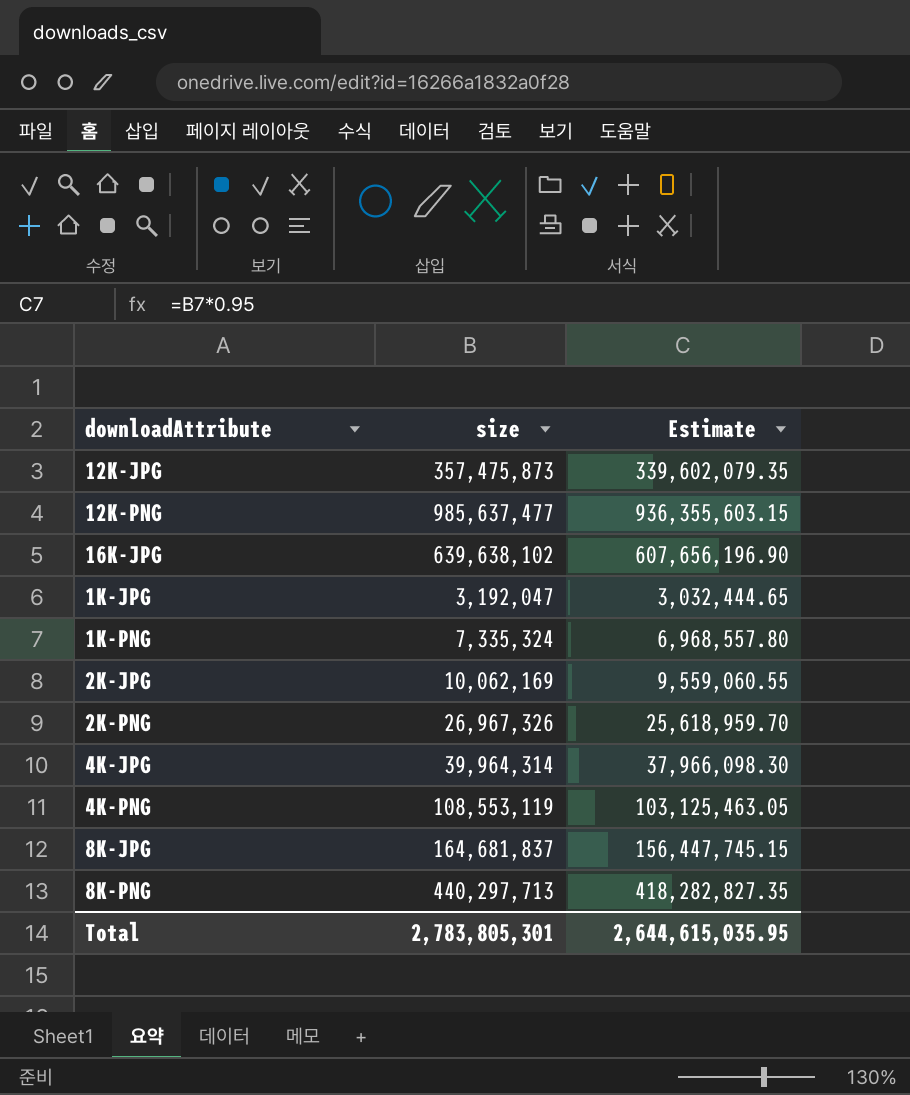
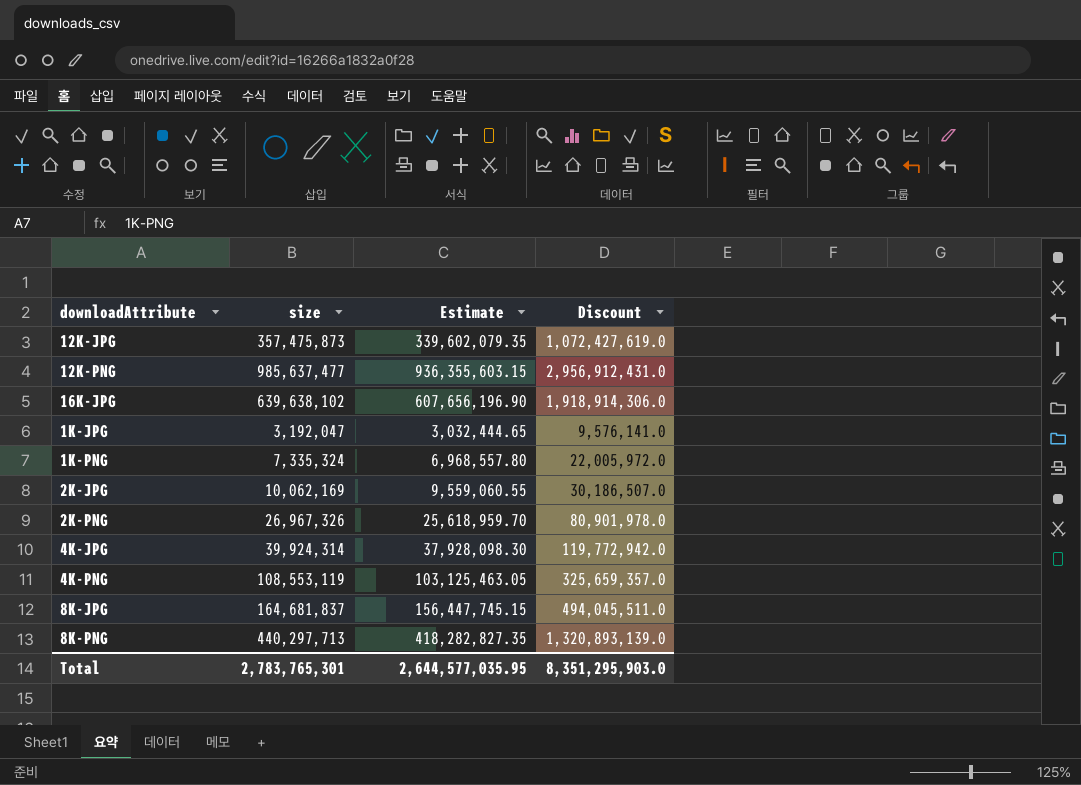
column Discount | formula: none -> [size] * 3
4K-JPG | size: 39,964,314 -> 39,924,314
4K-JPG | Estimate: 37,966,098.30 -> 37,928,098.30
Total | size: 2,783,805,301 -> 2,783,765,301
Total | Estimate: 2,644,615,035.95 -> 2,644,577,035.95

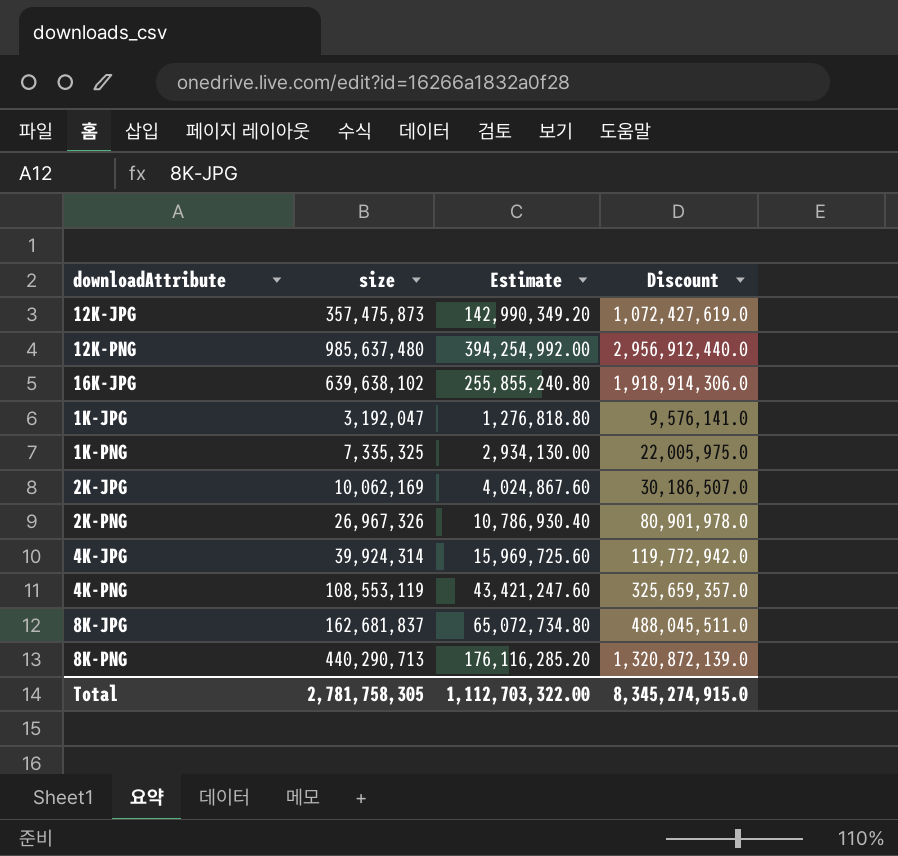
column Estimate | formula: [size] * 0.95 -> [size] * 0.4
12K-PNG | size: 985,637,477 -> 985,637,480
12K-PNG | Discount: 2,956,912,431.0 -> 2,956,912,440.0
1K-PNG | size: 7,335,324 -> 7,335,325
1K-PNG | Discount: 22,005,972.0 -> 22,005,975.0
8K-JPG | size: 164,681,837 -> 162,681,837
8K-JPG | Discount: 494,045,511.0 -> 488,045,511.0
8K-PNG | size: 440,297,713 -> 440,290,713
8K-PNG | Discount: 1,320,893,139.0 -> 1,320,872,139.0
Total | size: 2,783,765,301 -> 2,781,758,305
Total | Estimate: 2,644,577,035.95 -> 1,112,703,322.00
Total | Discount: 8,351,295,903.0 -> 8,345,274,915.0

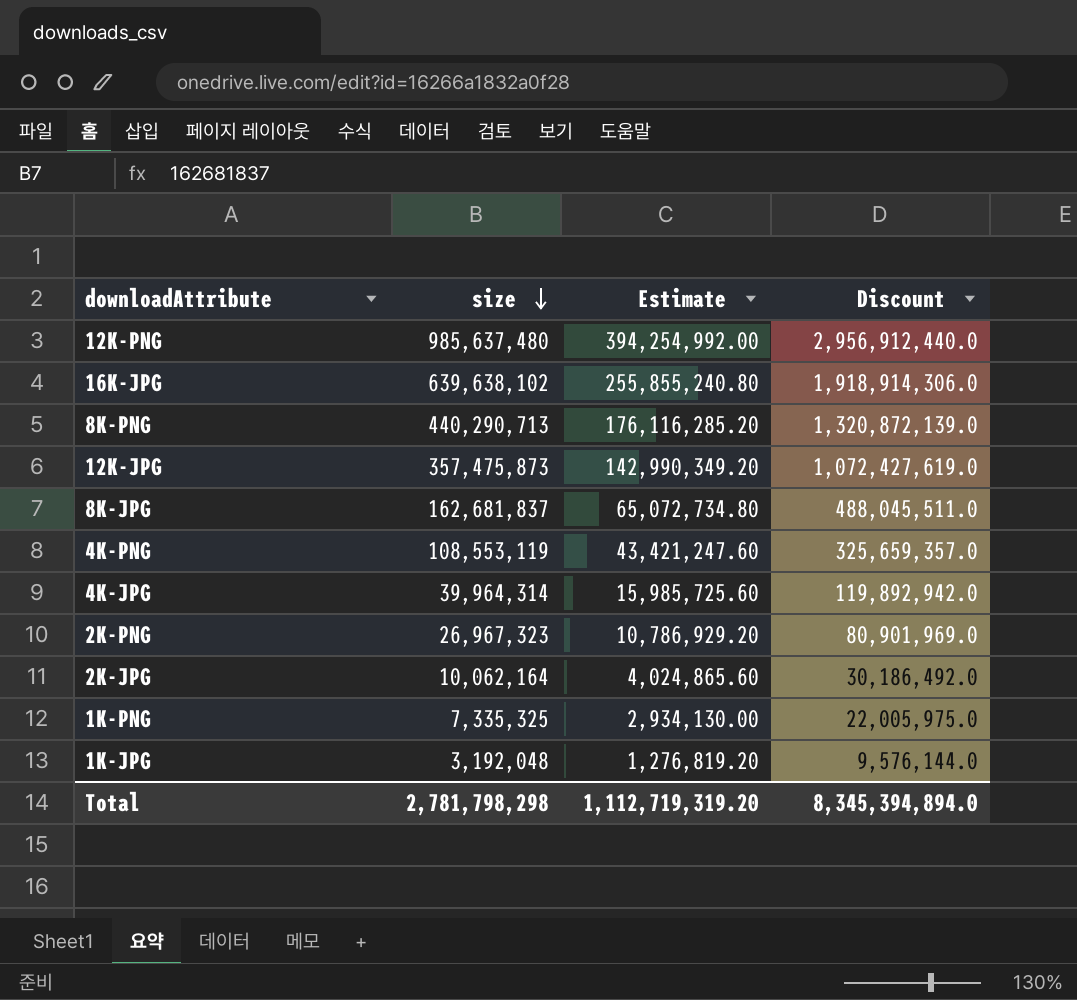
row order: none -> size descending
4K-JPG | size: 39,924,314 -> 39,964,314
4K-JPG | Estimate: 15,969,725.60 -> 15,985,725.60
4K-JPG | Discount: 119,772,942.0 -> 119,892,942.0
2K-PNG | size: 26,967,326 -> 26,967,323
2K-PNG | Estimate: 10,786,930.40 -> 10,786,929.20
2K-PNG | Discount: 80,901,978.0 -> 80,901,969.0
2K-JPG | size: 10,062,169 -> 10,062,164
2K-JPG | Estimate: 4,024,867.60 -> 4,024,865.60
2K-JPG | Discount: 30,186,507.0 -> 30,186,492.0
1K-JPG | size: 3,192,047 -> 3,192,048
1K-JPG | Estimate: 1,276,818.80 -> 1,276,819.20
1K-JPG | Discount: 9,576,141.0 -> 9,576,144.0
Total | size: 2,781,758,305 -> 2,781,798,298
Total | Estimate: 1,112,703,322.00 -> 1,112,719,319.20
Total | Discount: 8,345,274,915.0 -> 8,345,394,894.0

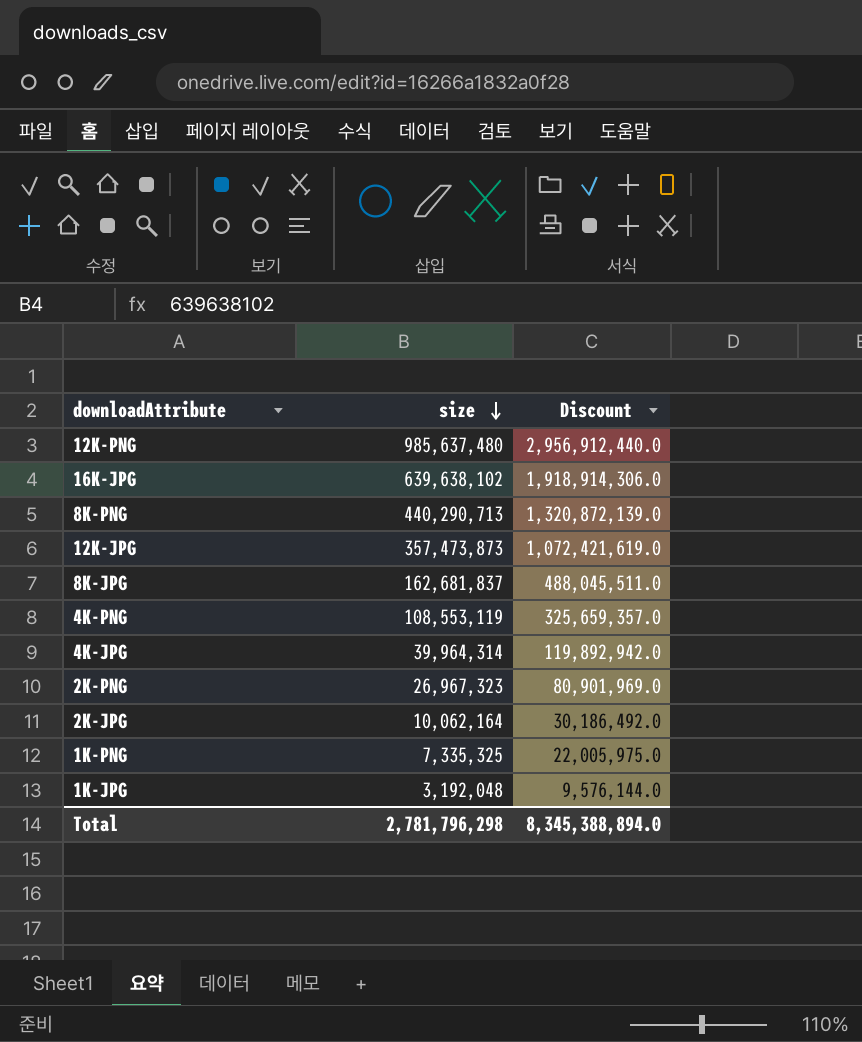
column Estimate | formula: [size] * 0.4 -> none
12K-JPG | size: 357,475,873 -> 357,473,873
12K-JPG | Discount: 1,072,427,619.0 -> 1,072,421,619.0
Total | size: 2,781,798,298 -> 2,781,796,298
Total | Discount: 8,345,394,894.0 -> 8,345,388,894.0

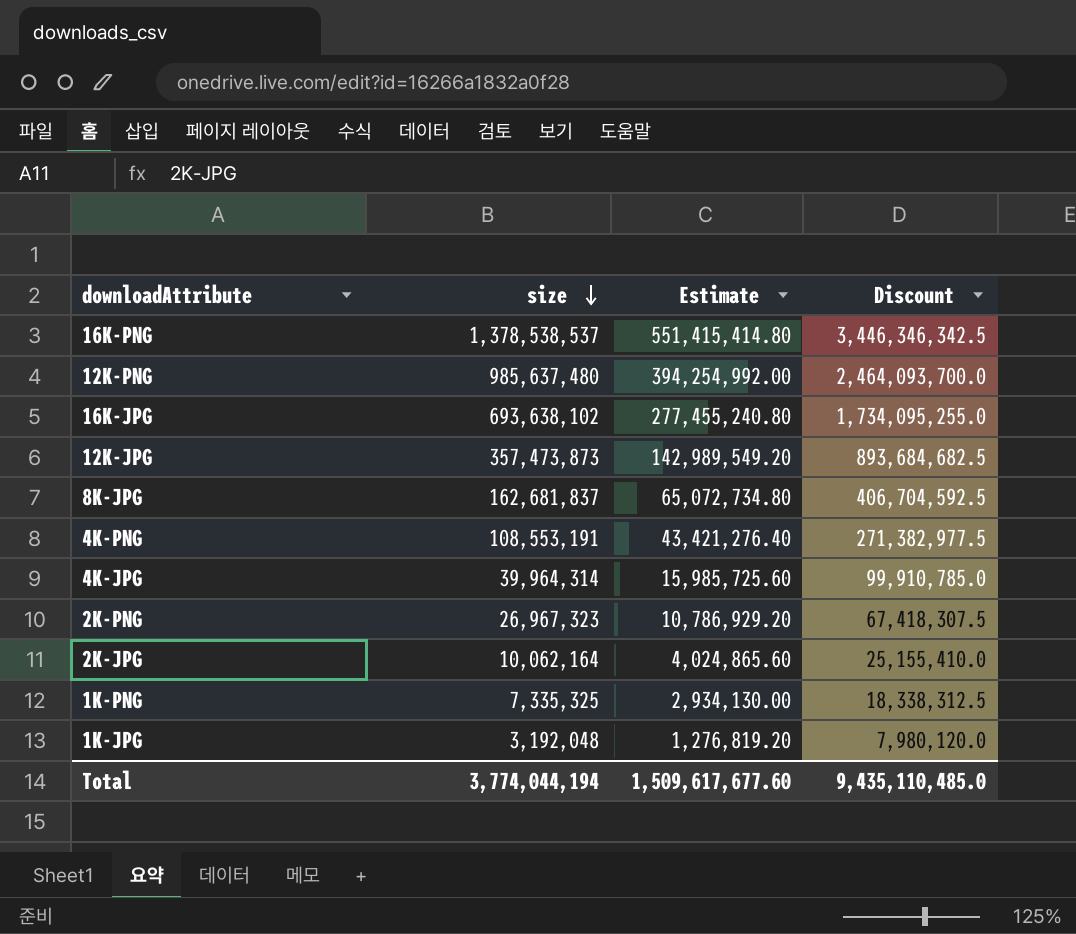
column Estimate | formula: none -> [size] * 0.4
column Discount | formula: [size] * 3 -> [size] * 2.5
row 8K-PNG: 440,290,713 | 1,320,872,139.0 -> none
row 16K-PNG: none -> 1,378,538,537 | 551,415,414.80 | 3,446,346,342.5
16K-JPG | size: 639,638,102 -> 693,638,102
4K-PNG | size: 108,553,119 -> 108,553,191
Total | size: 2,781,796,298 -> 3,774,044,194
Total | Discount: 8,345,388,894.0 -> 9,435,110,485.0

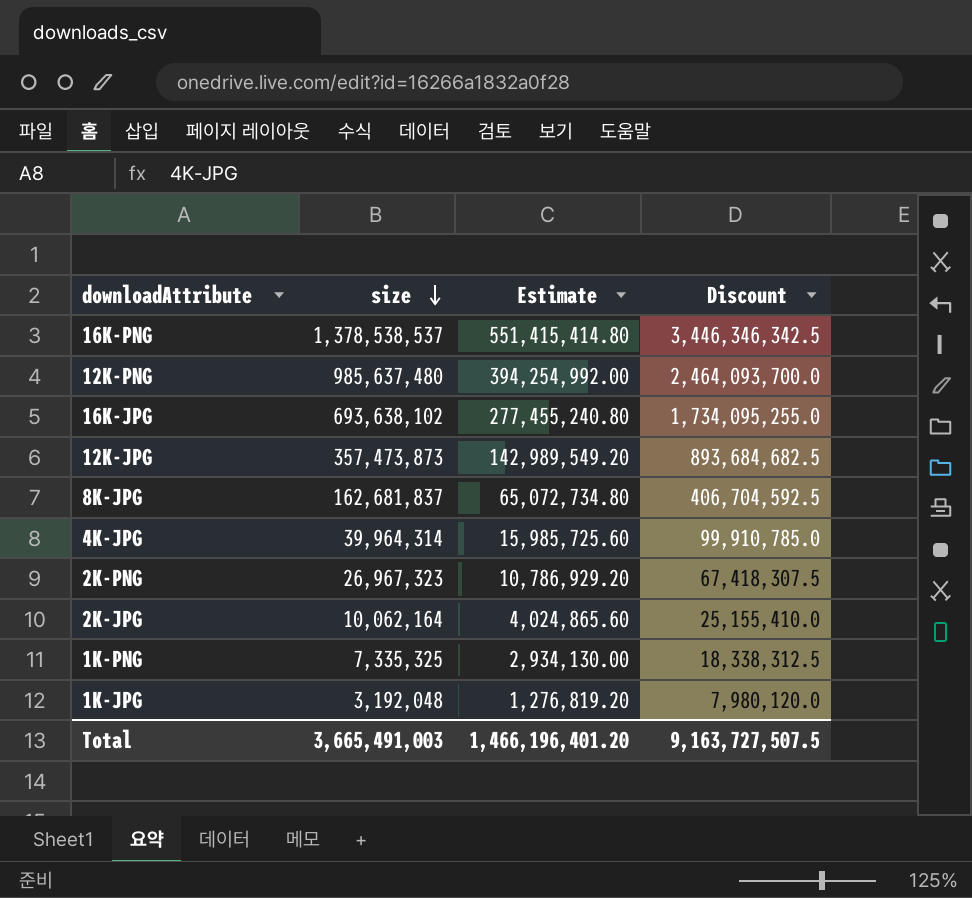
row 4K-PNG: 108,553,191 | 43,421,276.40 | 271,382,977.5 -> none
Total | size: 3,774,044,194 -> 3,665,491,003
Total | Estimate: 1,509,617,677.60 -> 1,466,196,401.20
Total | Discount: 9,435,110,485.0 -> 9,163,727,507.5

